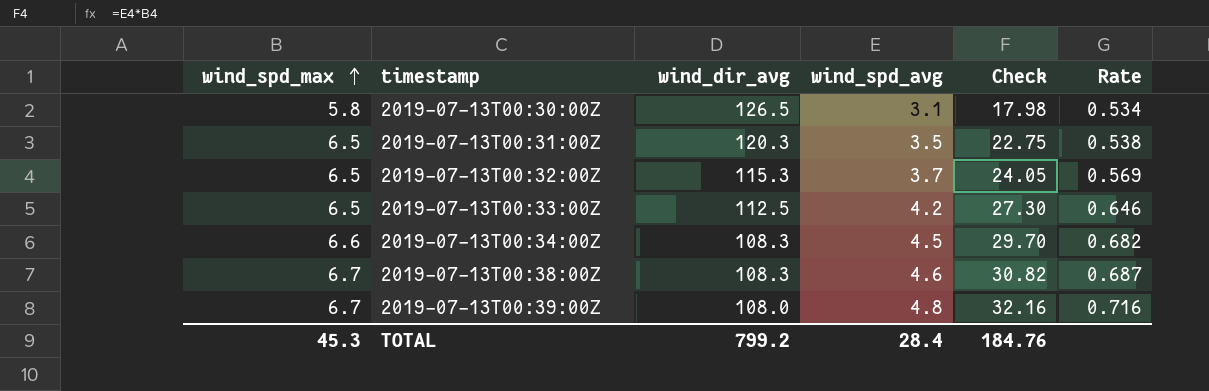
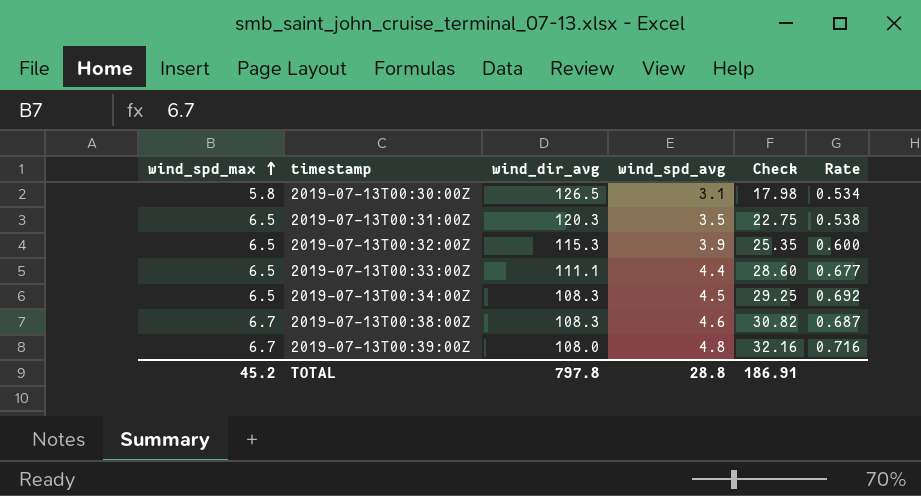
2019-07-13T00:32:00Z | wind_spd_avg: 3.7 -> 3.9
2019-07-13T00:32:00Z | Check: 24.05 -> 25.35
2019-07-13T00:32:00Z | Rate: 0.569 -> 0.600
2019-07-13T00:33:00Z | wind_dir_avg: 112.5 -> 111.1
2019-07-13T00:33:00Z | wind_spd_avg: 4.2 -> 4.4
2019-07-13T00:33:00Z | Check: 27.30 -> 28.60
2019-07-13T00:33:00Z | Rate: 0.646 -> 0.677
2019-07-13T00:34:00Z | wind_spd_max: 6.6 -> 6.5
2019-07-13T00:34:00Z | Check: 29.70 -> 29.25
2019-07-13T00:34:00Z | Rate: 0.682 -> 0.692
TOTAL | wind_spd_max: 45.3 -> 45.2
TOTAL | wind_dir_avg: 799.2 -> 797.8
TOTAL | wind_spd_avg: 28.4 -> 28.8
TOTAL | Check: 184.76 -> 186.91

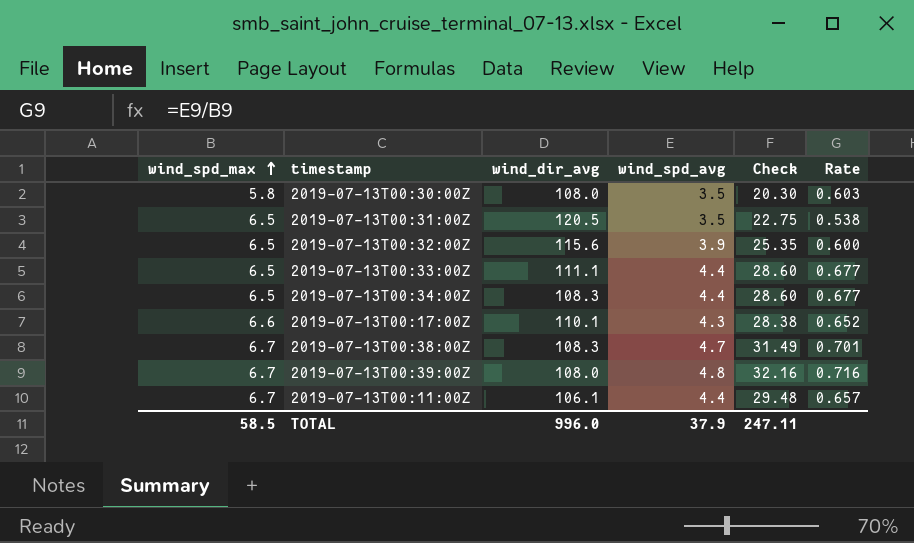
2019-07-13T00:30:00Z | wind_dir_avg: 126.5 -> 108.0
2019-07-13T00:30:00Z | wind_spd_avg: 3.1 -> 3.5
2019-07-13T00:30:00Z | Check: 17.98 -> 20.30
2019-07-13T00:30:00Z | Rate: 0.534 -> 0.603
2019-07-13T00:31:00Z | wind_dir_avg: 120.3 -> 120.5
2019-07-13T00:32:00Z | wind_dir_avg: 115.3 -> 115.6
2019-07-13T00:34:00Z | wind_spd_avg: 4.5 -> 4.4
2019-07-13T00:34:00Z | Check: 29.25 -> 28.60
2019-07-13T00:34:00Z | Rate: 0.692 -> 0.677
row 2019-07-13T00:17:00Z: none -> 6.6 | 110.1 | 4.3 | 28.38 | 0.652
2019-07-13T00:38:00Z | wind_spd_avg: 4.6 -> 4.7
2019-07-13T00:38:00Z | Check: 30.82 -> 31.49
2019-07-13T00:38:00Z | Rate: 0.687 -> 0.701
row 2019-07-13T00:11:00Z: none -> 6.7 | 106.1 | 4.4 | 29.48 | 0.657
TOTAL | wind_spd_max: 45.2 -> 58.5
TOTAL | wind_dir_avg: 797.8 -> 996.0
TOTAL | wind_spd_avg: 28.8 -> 37.9
TOTAL | Check: 186.91 -> 247.11

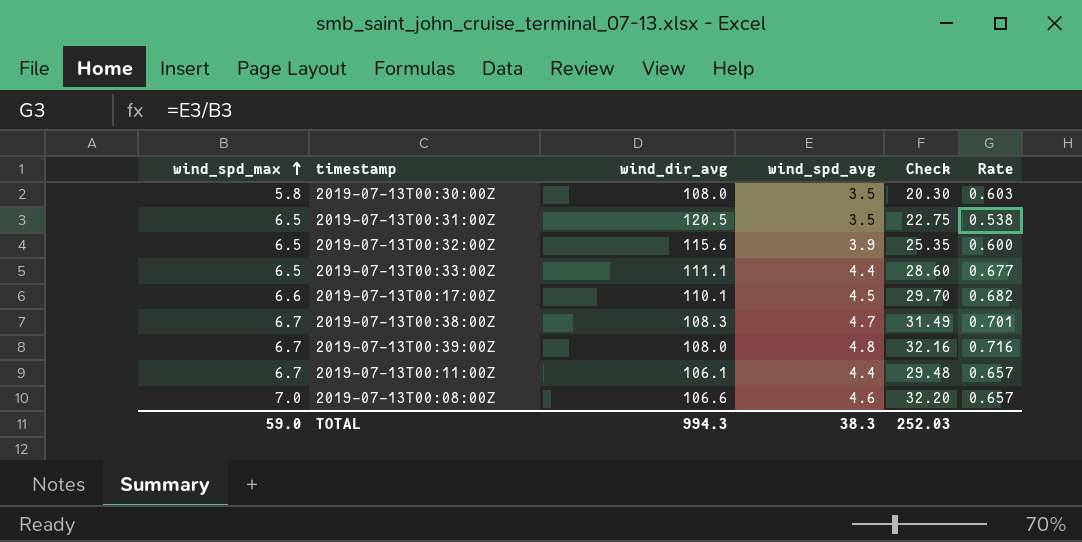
row 2019-07-13T00:34:00Z: 6.5 | 108.3 | 4.4 | 28.60 | 0.677 -> none
2019-07-13T00:17:00Z | wind_spd_avg: 4.3 -> 4.5
2019-07-13T00:17:00Z | Check: 28.38 -> 29.70
2019-07-13T00:17:00Z | Rate: 0.652 -> 0.682
row 2019-07-13T00:08:00Z: none -> 7.0 | 106.6 | 4.6 | 32.20 | 0.657
TOTAL | wind_spd_max: 58.5 -> 59.0
TOTAL | wind_dir_avg: 996.0 -> 994.3
TOTAL | wind_spd_avg: 37.9 -> 38.3
TOTAL | Check: 247.11 -> 252.03

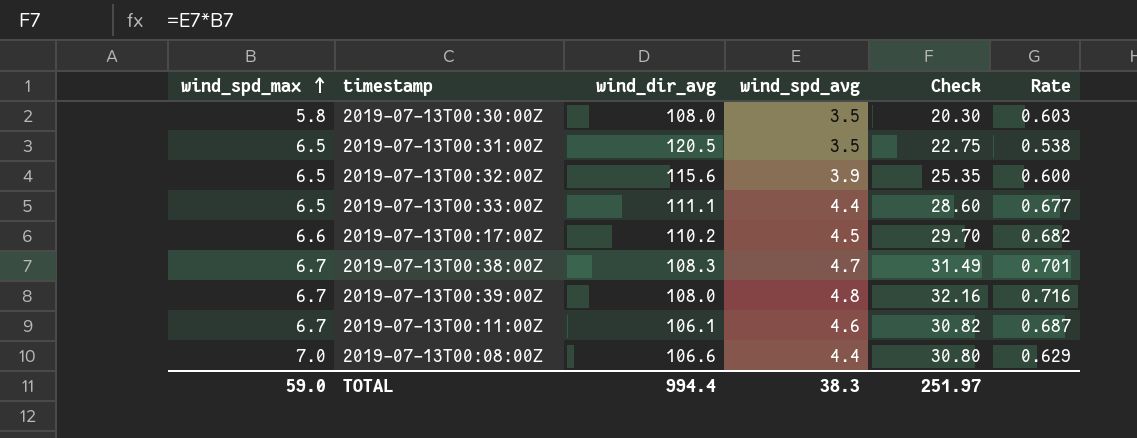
2019-07-13T00:17:00Z | wind_dir_avg: 110.1 -> 110.2
2019-07-13T00:11:00Z | wind_spd_avg: 4.4 -> 4.6
2019-07-13T00:11:00Z | Check: 29.48 -> 30.82
2019-07-13T00:11:00Z | Rate: 0.657 -> 0.687
2019-07-13T00:08:00Z | wind_spd_avg: 4.6 -> 4.4
2019-07-13T00:08:00Z | Check: 32.20 -> 30.80
2019-07-13T00:08:00Z | Rate: 0.657 -> 0.629
TOTAL | wind_dir_avg: 994.3 -> 994.4
TOTAL | Check: 252.03 -> 251.97

